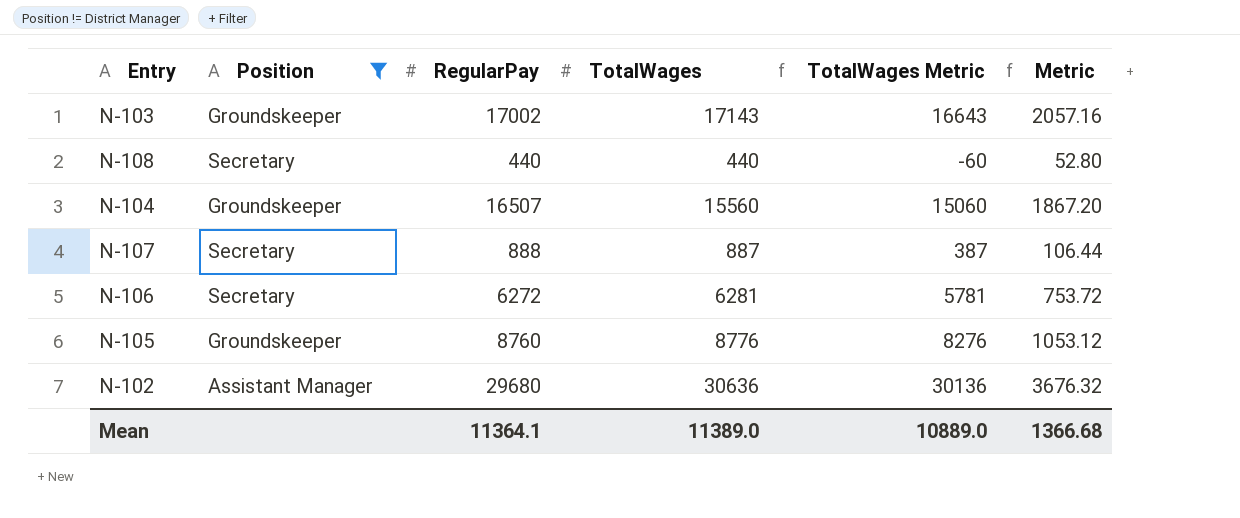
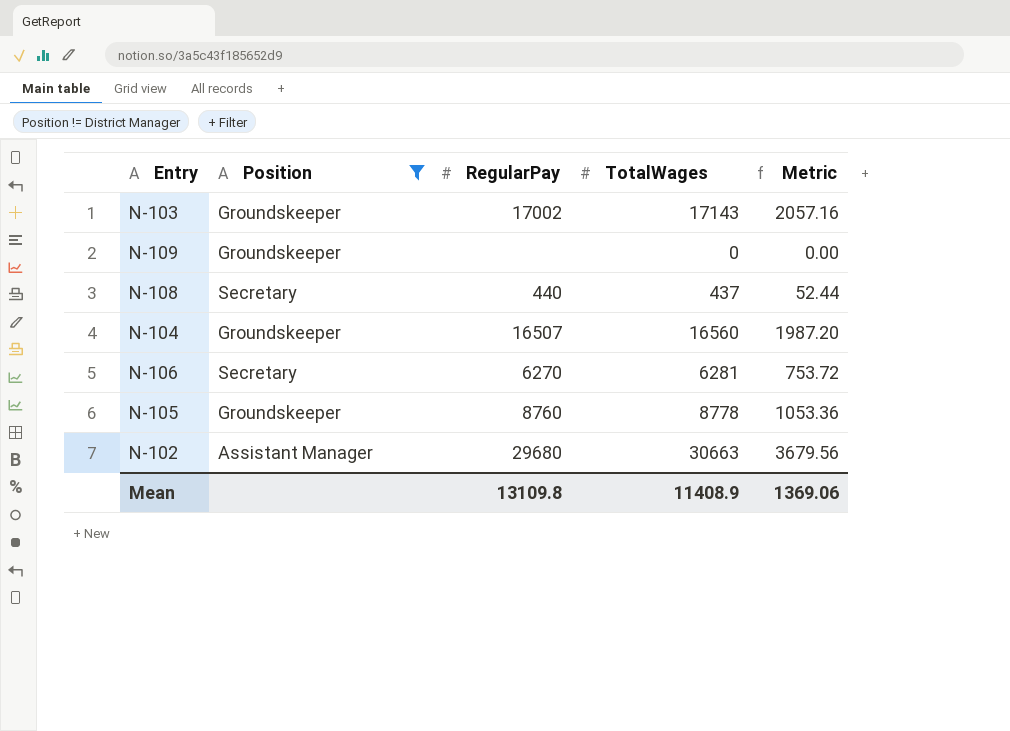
column TotalWages Metric | formula: [TotalWages] - 500 -> none
row N-107: Secretary | 888 | 887 | 387 | 106.44 -> none
row N-109: none -> Groundskeeper | none | 0 | 0.00
N-108 | TotalWages: 440 -> 437
N-108 | Metric: 52.80 -> 52.44
N-104 | TotalWages: 15560 -> 16560
N-104 | Metric: 1867.20 -> 1987.20
N-106 | RegularPay: 6272 -> 6270
N-105 | TotalWages: 8776 -> 8778
N-105 | Metric: 1053.12 -> 1053.36
N-102 | TotalWages: 30636 -> 30663
N-102 | Metric: 3676.32 -> 3679.56
Mean | RegularPay: 11364.1 -> 13109.8
Mean | TotalWages: 11389.0 -> 11408.9
Mean | Metric: 1366.68 -> 1369.06

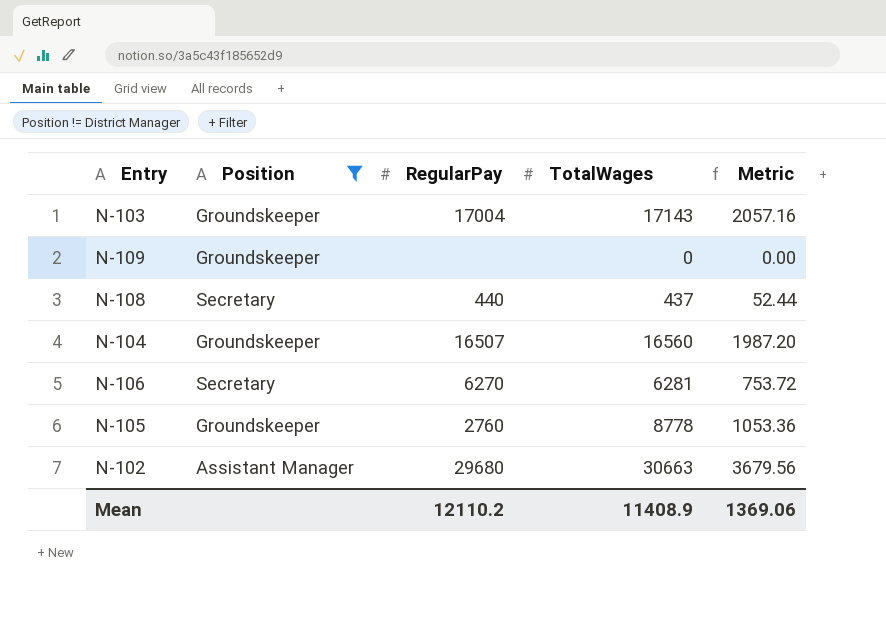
N-103 | RegularPay: 17002 -> 17004
N-105 | RegularPay: 8760 -> 2760
Mean | RegularPay: 13109.8 -> 12110.2

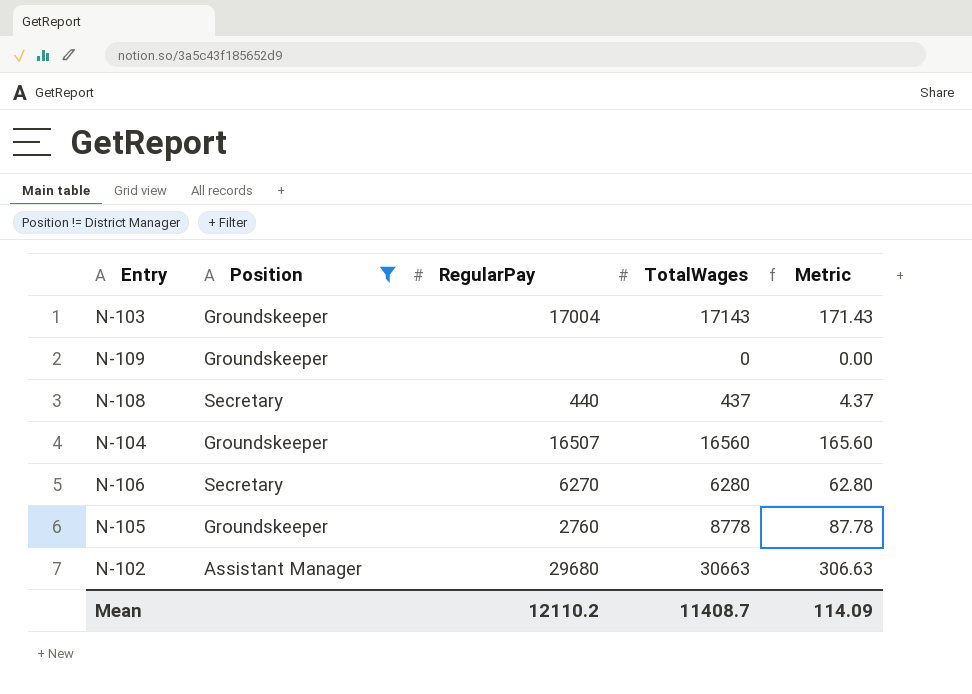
column Metric | formula: [TotalWages] * 0.12 -> [TotalWages] * 0.01
N-106 | TotalWages: 6281 -> 6280
Mean | TotalWages: 11408.9 -> 11408.7
Mean | Metric: 1369.06 -> 114.09

